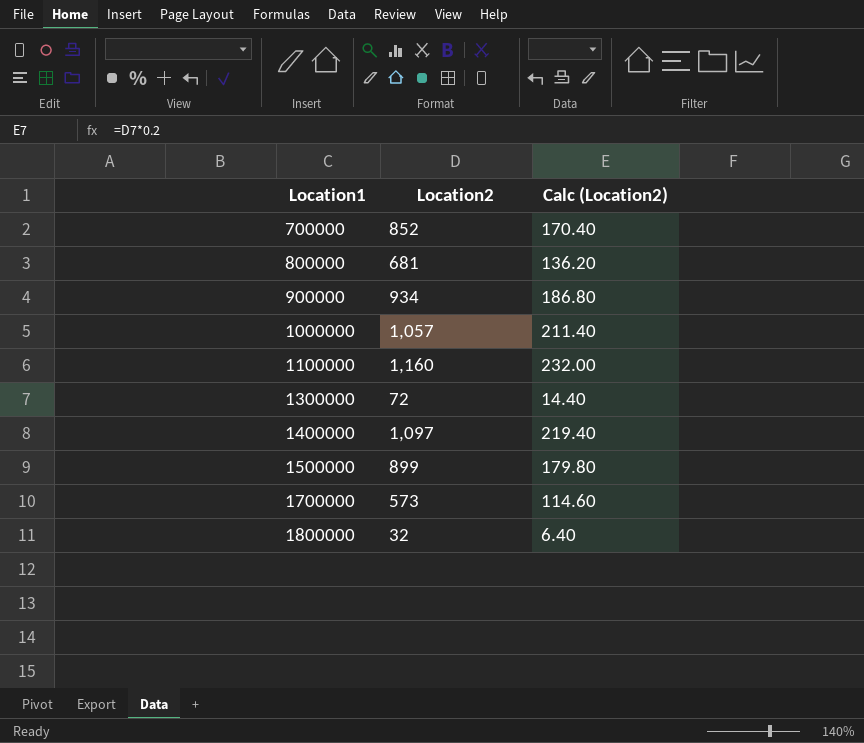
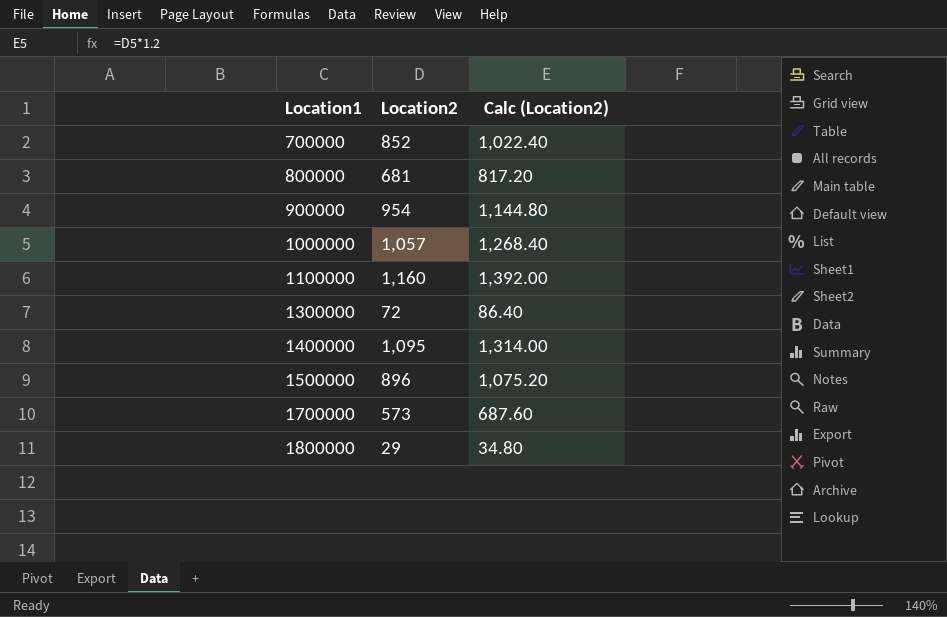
column Calc (Location2) | formula: [Location2] * 0.2 -> [Location2] * 1.2
900000 | Location2: 934 -> 954
1400000 | Location2: 1,097 -> 1,095
1500000 | Location2: 899 -> 896
1800000 | Location2: 32 -> 29

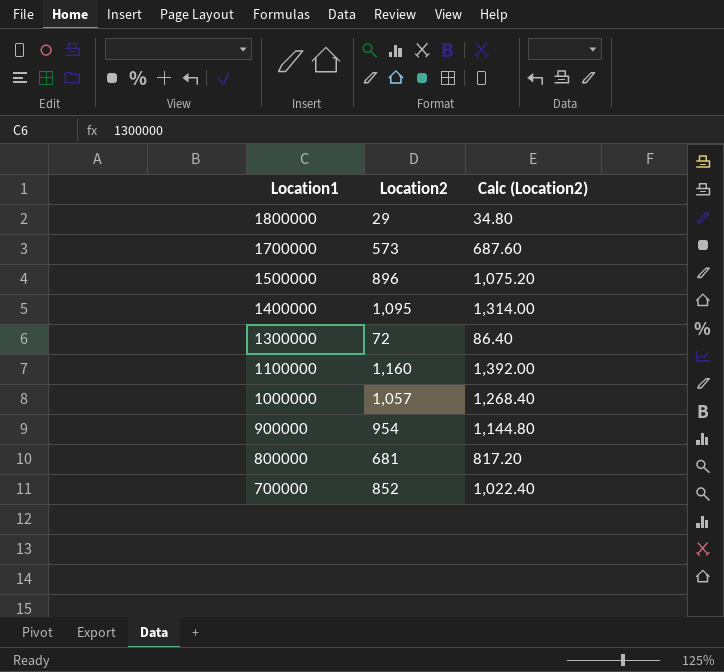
row order: Location1 ascending -> Location1 descending

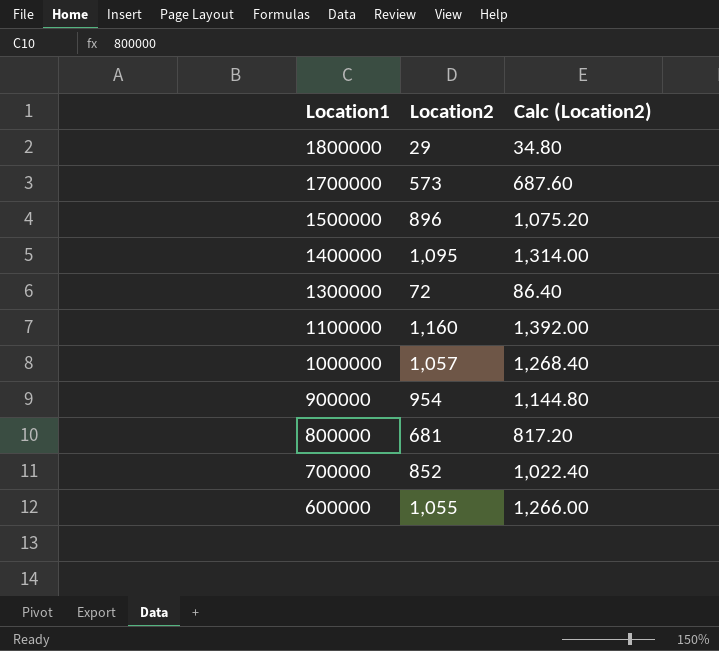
row 600000: none -> 1,055 | 1,266.00

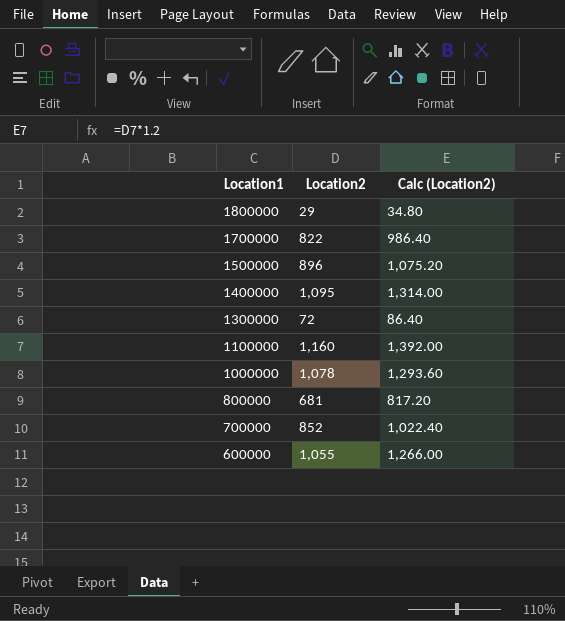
row 900000: 954 | 1,144.80 -> none
1700000 | Location2: 573 -> 822
1700000 | Calc (Location2): 687.60 -> 986.40
1000000 | Location2: 1,057 -> 1,078
1000000 | Calc (Location2): 1,268.40 -> 1,293.60

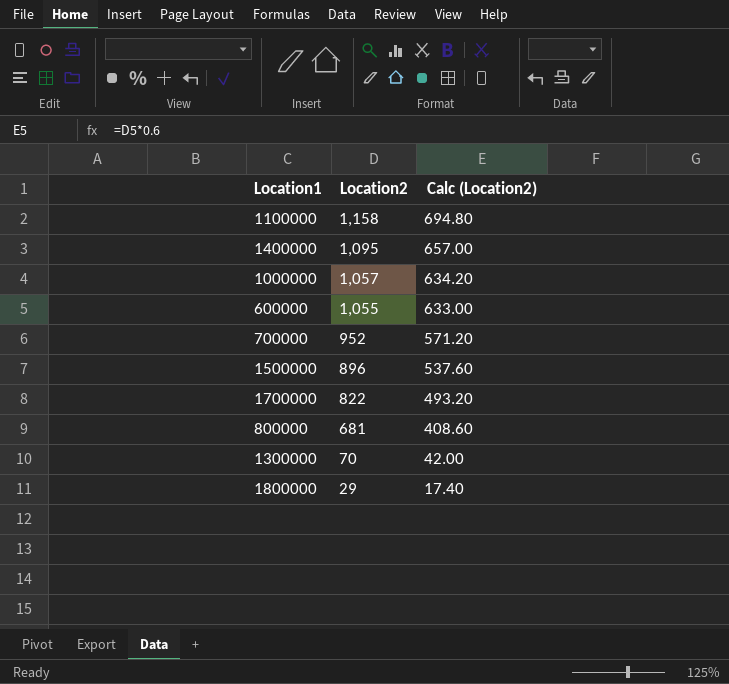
row order: Location1 descending -> Location2 descending
column Calc (Location2) | formula: [Location2] * 1.2 -> [Location2] * 0.6
1100000 | Location2: 1,160 -> 1,158
1000000 | Location2: 1,078 -> 1,057
700000 | Location2: 852 -> 952
1300000 | Location2: 72 -> 70

